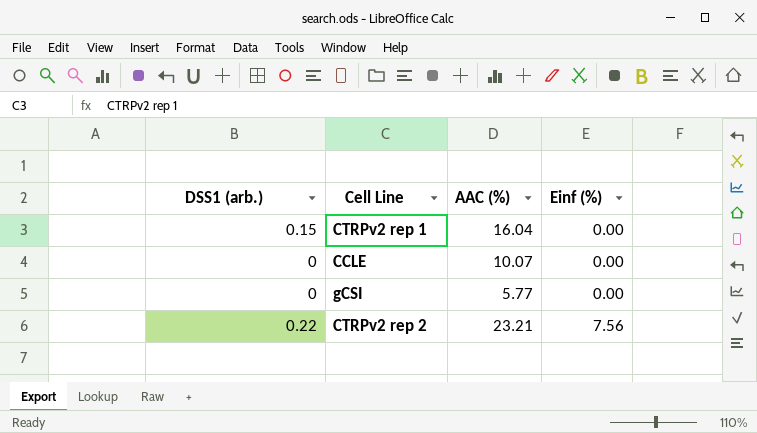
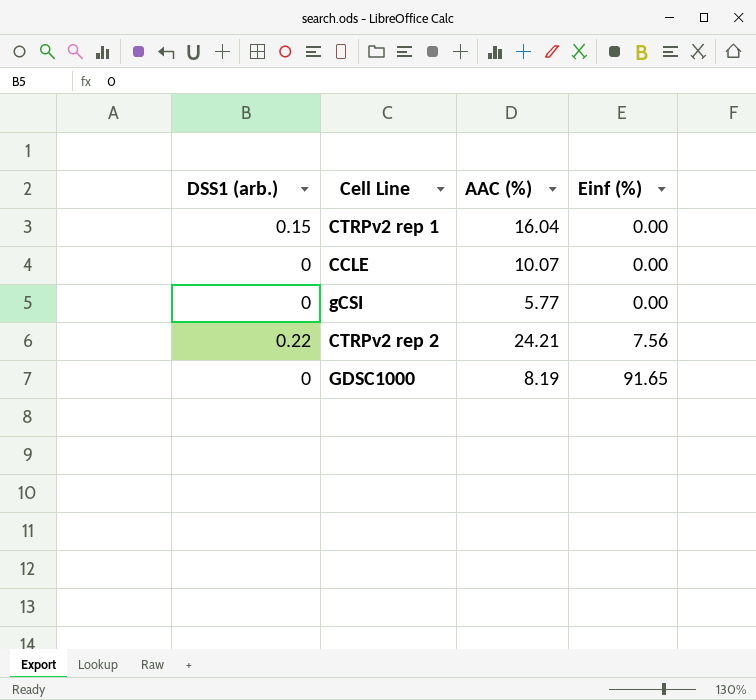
CTRPv2 rep 2 | AAC (%): 23.21 -> 24.21
row GDSC1000: none -> 0 | 8.19 | 91.65

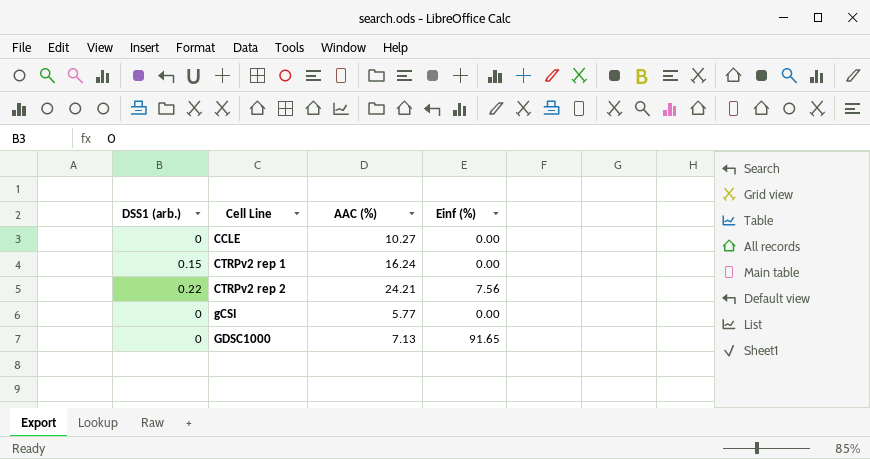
row order: Einf (%) ascending -> Cell Line ascending
CCLE | AAC (%): 10.07 -> 10.27
CTRPv2 rep 1 | AAC (%): 16.04 -> 16.24
GDSC1000 | AAC (%): 8.19 -> 7.13

